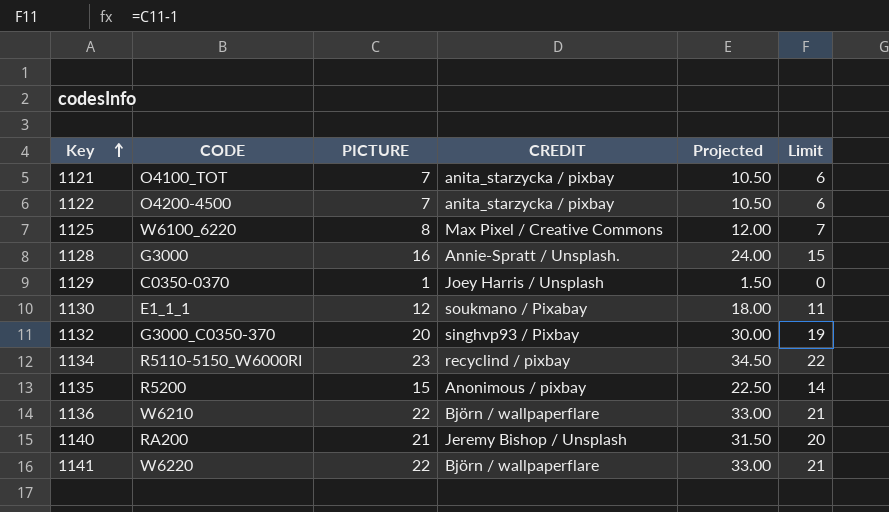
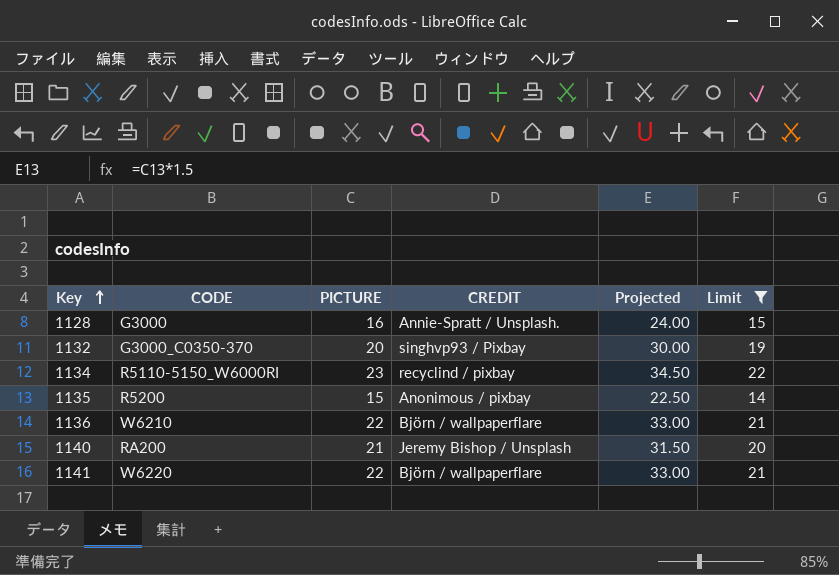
filter: none -> Limit >= 14

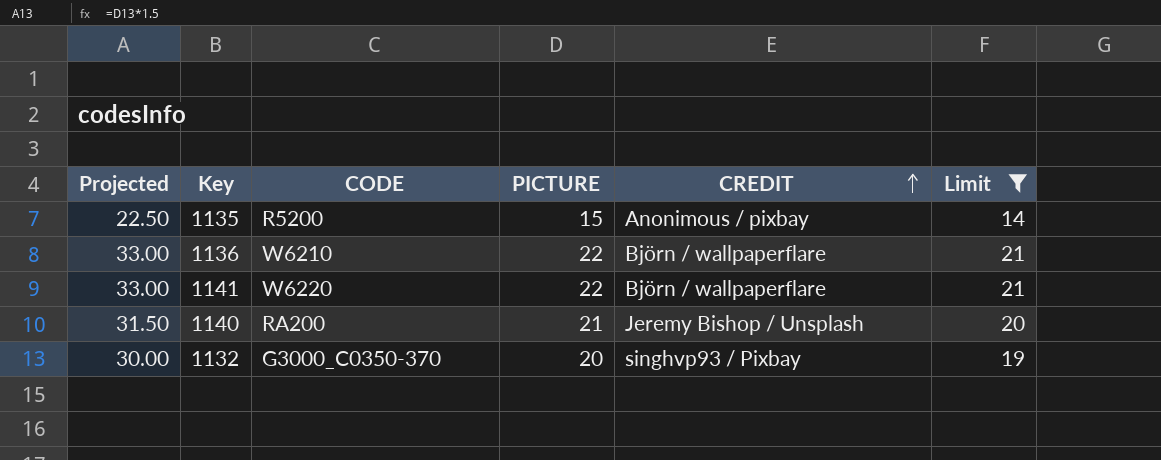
row order: Key ascending -> CREDIT ascending
column Projected | position: 5 -> 1
row 1128: G3000 | 16 | Annie-Spratt / Unsplash. | 24.00 | 15 -> none
row 1134: R5110-5150_W6000RI | 23 | recyclind / pixbay | 34.50 | 22 -> none

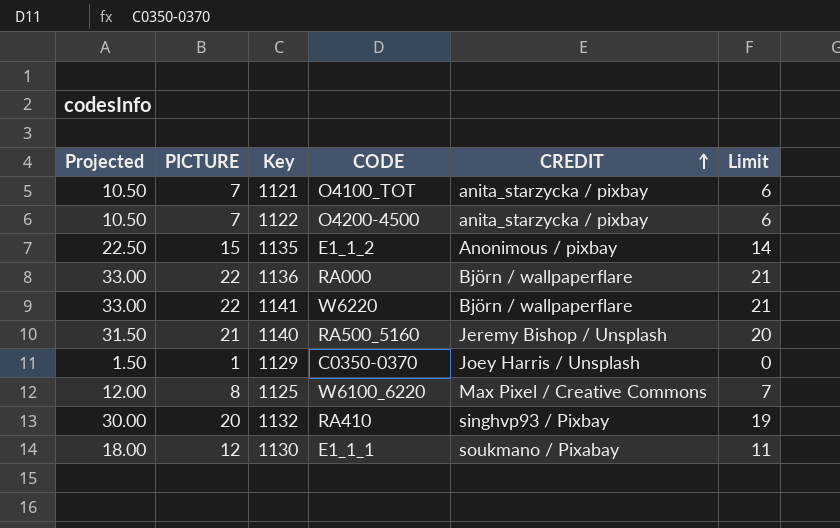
filter: Limit >= 14 -> none
column PICTURE | position: 4 -> 2
1135 | CODE: R5200 -> E1_1_2
1136 | CODE: W6210 -> RA000
1140 | CODE: RA200 -> RA500_5160
1132 | CODE: G3000_C0350-370 -> RA410

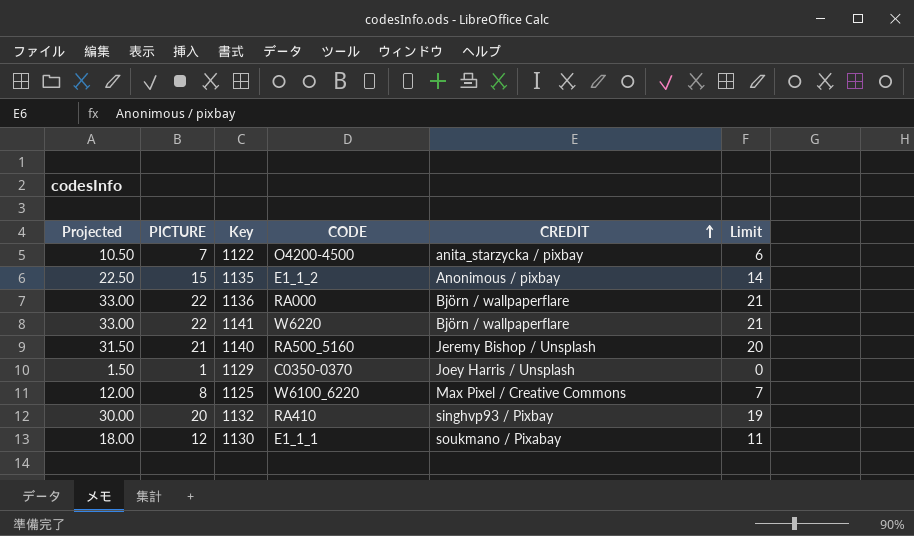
row 1121: 10.50 | 7 | O4100_TOT | anita_starzycka / pixbay | 6 -> none

